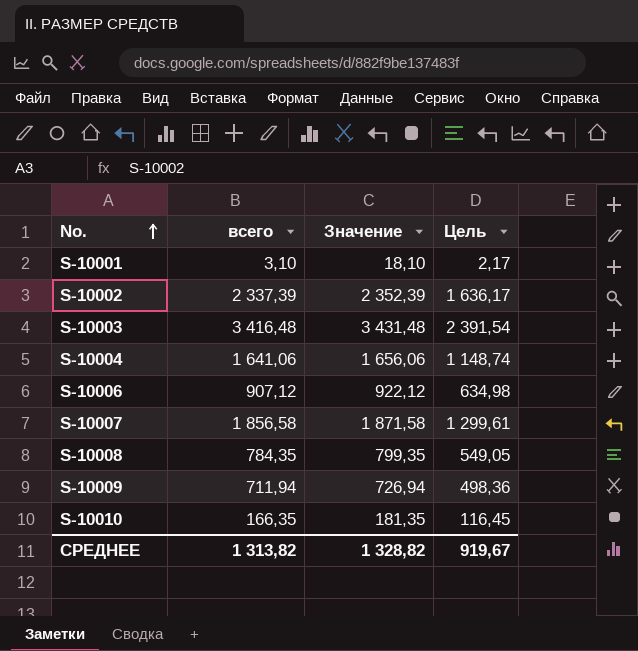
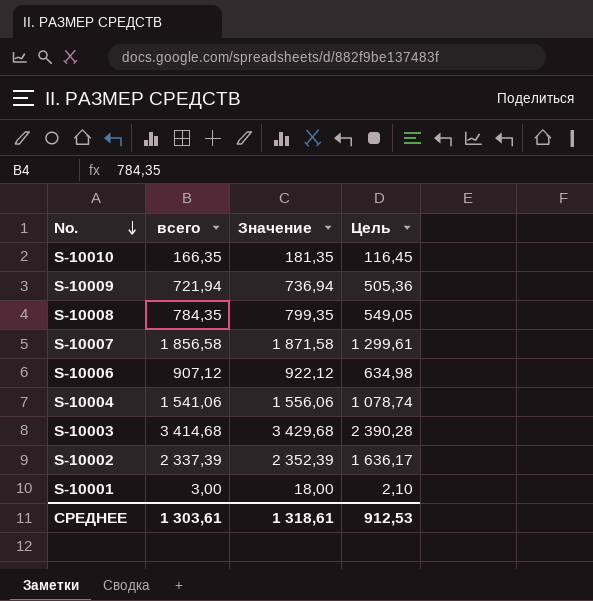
row order: No. ascending -> No. descending
S-10009 | всего: 711,94 -> 721,94
S-10009 | Значение: 726,94 -> 736,94
S-10009 | Цель: 498,36 -> 505,36
S-10004 | всего: 1 641,06 -> 1 541,06
S-10004 | Значение: 1 656,06 -> 1 556,06
S-10004 | Цель: 1 148,74 -> 1 078,74
S-10003 | всего: 3 416,48 -> 3 414,68
S-10003 | Значение: 3 431,48 -> 3 429,68
S-10003 | Цель: 2 391,54 -> 2 390,28
S-10001 | всего: 3,10 -> 3,00
S-10001 | Значение: 18,10 -> 18,00
S-10001 | Цель: 2,17 -> 2,10
СРЕДНЕЕ | всего: 1 313,82 -> 1 303,61
СРЕДНЕЕ | Значение: 1 328,82 -> 1 318,61
СРЕДНЕЕ | Цель: 919,67 -> 912,53

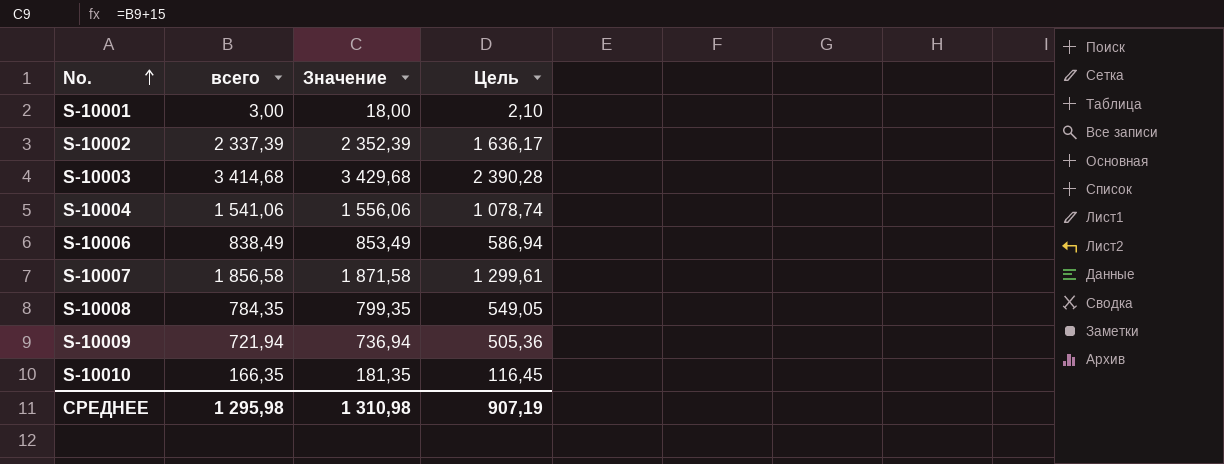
row order: No. descending -> No. ascending
S-10006 | всего: 907,12 -> 838,49
S-10006 | Значение: 922,12 -> 853,49
S-10006 | Цель: 634,98 -> 586,94
СРЕДНЕЕ | всего: 1 303,61 -> 1 295,98
СРЕДНЕЕ | Значение: 1 318,61 -> 1 310,98
СРЕДНЕЕ | Цель: 912,53 -> 907,19

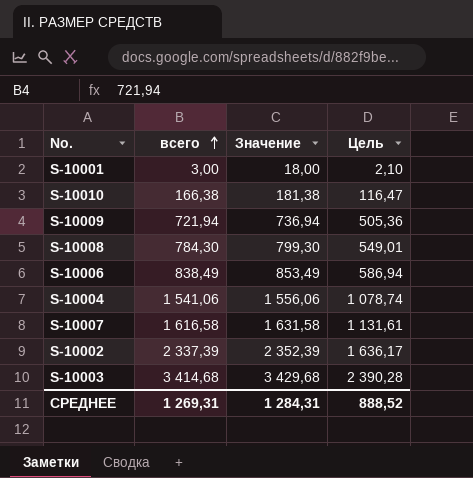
row order: No. ascending -> всего ascending
S-10010 | всего: 166,35 -> 166,38
S-10010 | Значение: 181,35 -> 181,38
S-10010 | Цель: 116,45 -> 116,47
S-10008 | всего: 784,35 -> 784,30
S-10008 | Значение: 799,35 -> 799,30
S-10008 | Цель: 549,05 -> 549,01
S-10007 | всего: 1 856,58 -> 1 616,58
S-10007 | Значение: 1 871,58 -> 1 631,58
S-10007 | Цель: 1 299,61 -> 1 131,61
СРЕДНЕЕ | всего: 1 295,98 -> 1 269,31
СРЕДНЕЕ | Значение: 1 310,98 -> 1 284,31
СРЕДНЕЕ | Цель: 907,19 -> 888,52

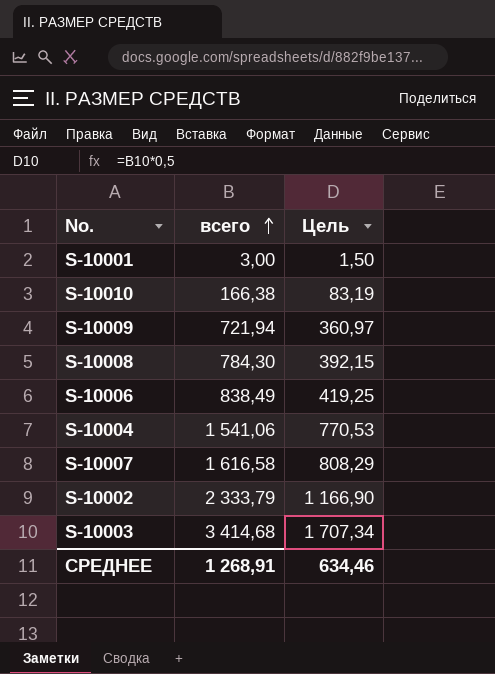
column Значение | formula: [всего] + 15 -> none
column Цель | formula: [всего] * 0,7 -> [всего] * 0,5
S-10002 | всего: 2 337,39 -> 2 333,79
СРЕДНЕЕ | всего: 1 269,31 -> 1 268,91
СРЕДНЕЕ | Цель: 888,52 -> 634,46

